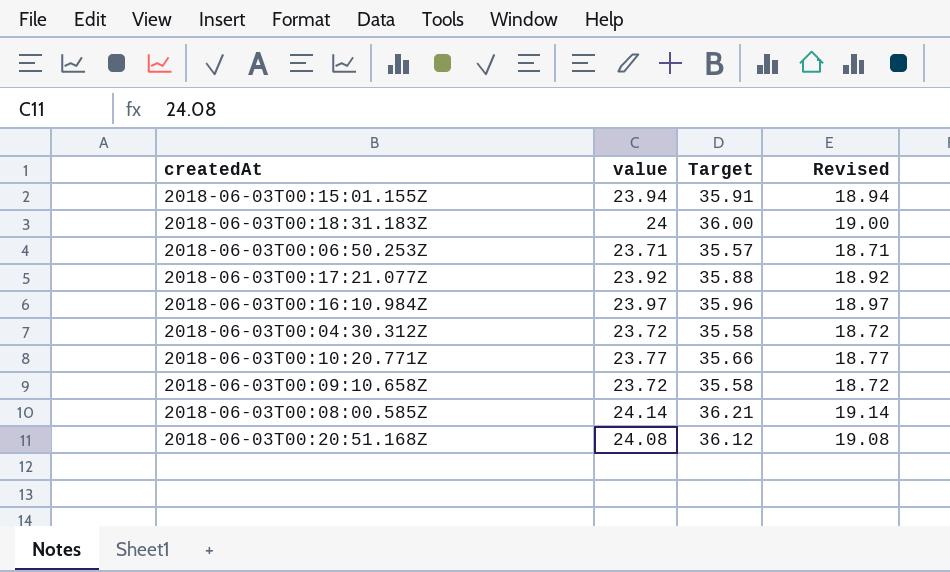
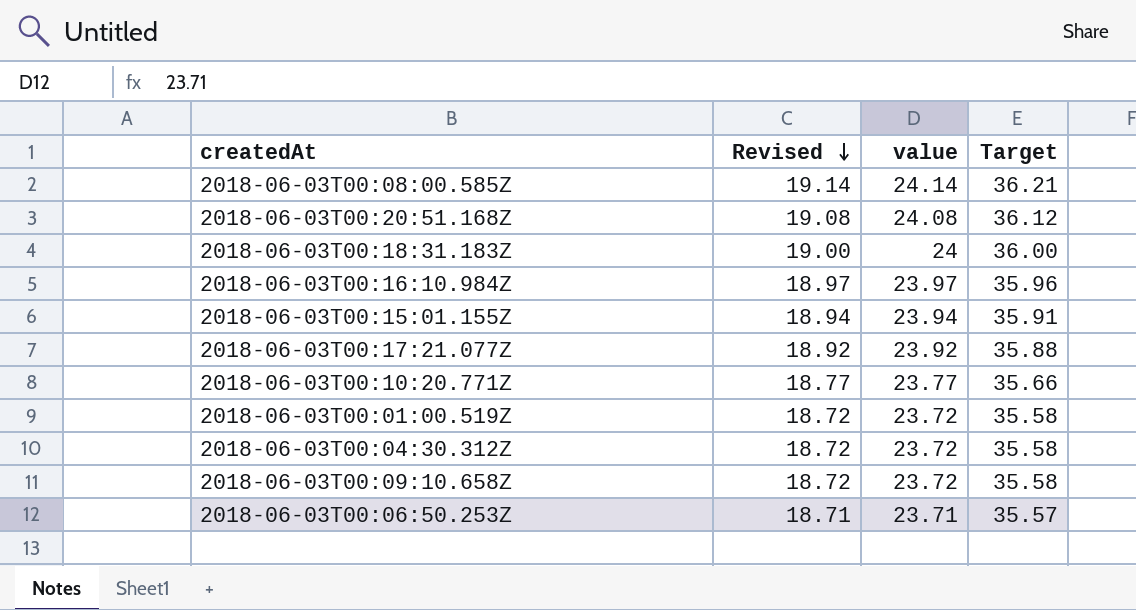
row order: none -> Revised descending
column Revised | position: 4 -> 2
row 2018-06-03T00:01:00.519Z: none -> 18.72 | 23.72 | 35.58

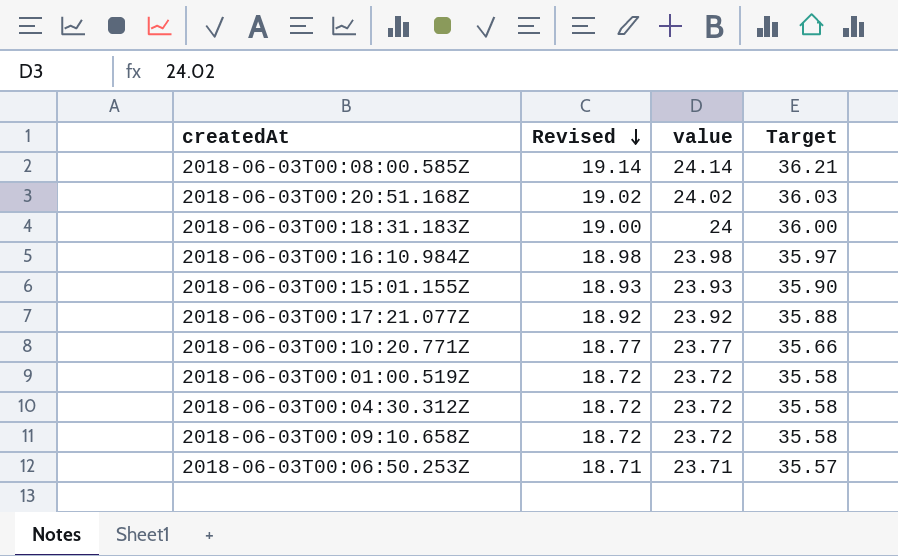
2018-06-03T00:20:51.168Z | Revised: 19.08 -> 19.02
2018-06-03T00:20:51.168Z | value: 24.08 -> 24.02
2018-06-03T00:20:51.168Z | Target: 36.12 -> 36.03
2018-06-03T00:16:10.984Z | Revised: 18.97 -> 18.98
2018-06-03T00:16:10.984Z | value: 23.97 -> 23.98
2018-06-03T00:16:10.984Z | Target: 35.96 -> 35.97
2018-06-03T00:15:01.155Z | Revised: 18.94 -> 18.93
2018-06-03T00:15:01.155Z | value: 23.94 -> 23.93
2018-06-03T00:15:01.155Z | Target: 35.91 -> 35.90

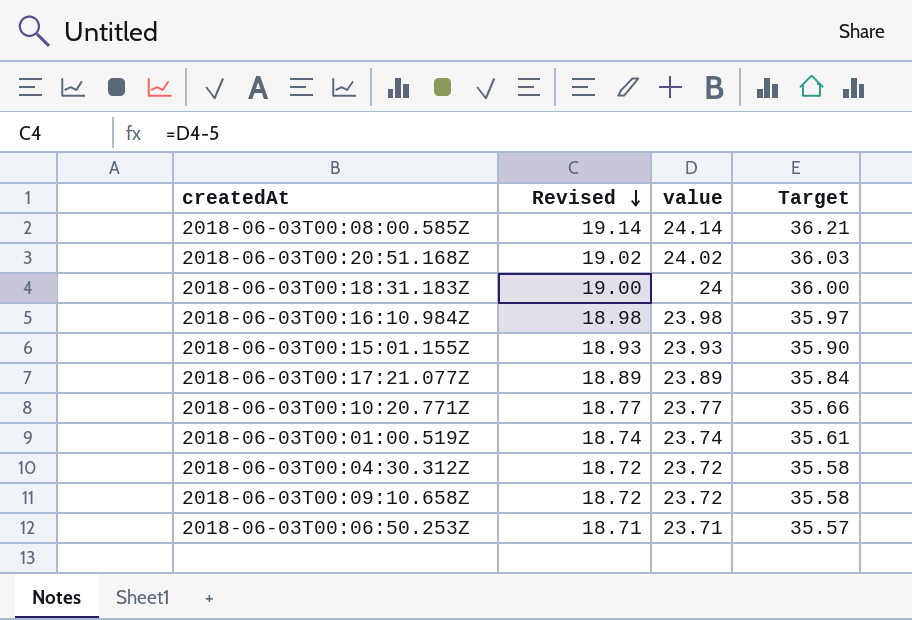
2018-06-03T00:17:21.077Z | Revised: 18.92 -> 18.89
2018-06-03T00:17:21.077Z | value: 23.92 -> 23.89
2018-06-03T00:17:21.077Z | Target: 35.88 -> 35.84
2018-06-03T00:01:00.519Z | Revised: 18.72 -> 18.74
2018-06-03T00:01:00.519Z | value: 23.72 -> 23.74
2018-06-03T00:01:00.519Z | Target: 35.58 -> 35.61

